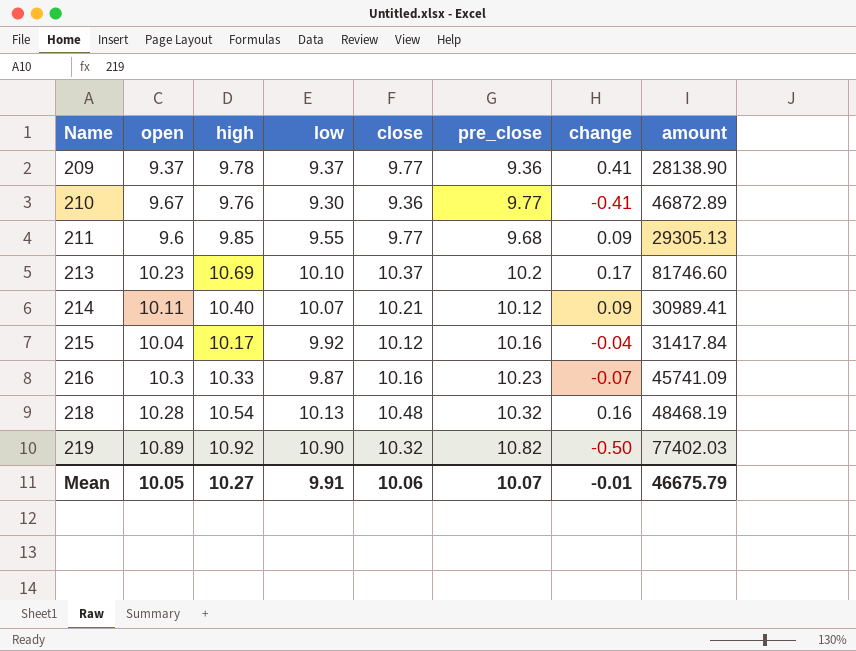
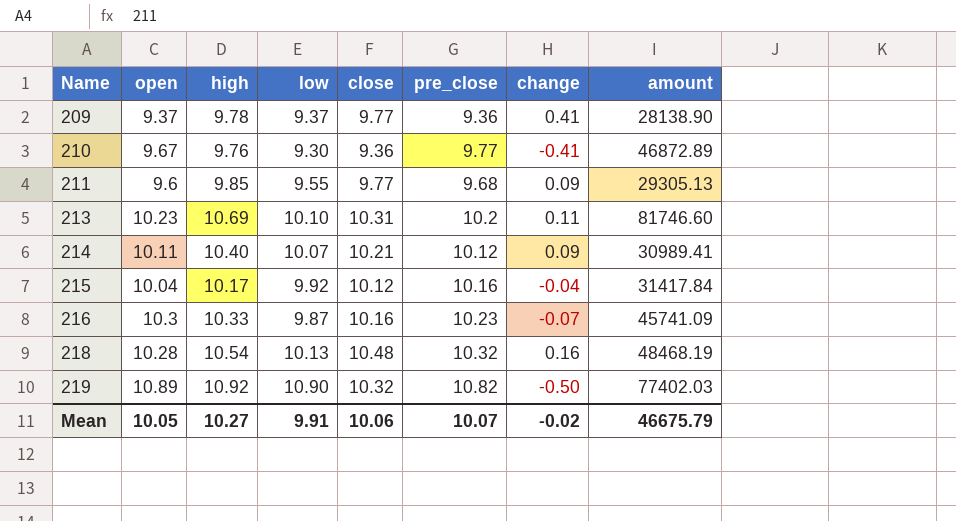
213 | close: 10.37 -> 10.31
213 | change: 0.17 -> 0.11
Mean | change: -0.01 -> -0.02

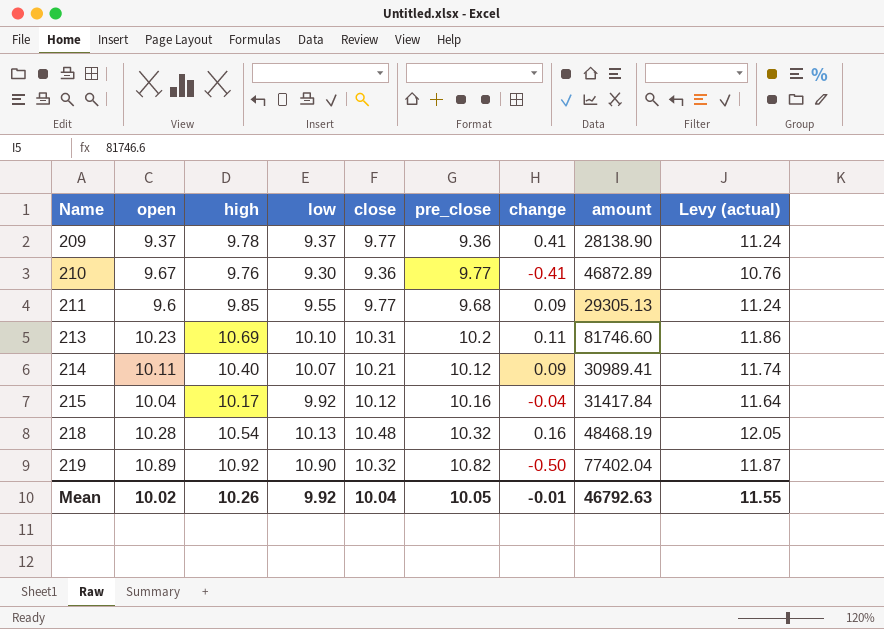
column Levy (actual) | formula: none -> [close] * 1.15
row 216: 10.3 | 10.33 | 9.87 | 10.16 | 10.23 | -0.07 | 45741.09 -> none
219 | amount: 77402.03 -> 77402.04
Mean | open: 10.05 -> 10.02
Mean | high: 10.27 -> 10.26
Mean | low: 9.91 -> 9.92
Mean | close: 10.06 -> 10.04
Mean | pre_close: 10.07 -> 10.05
Mean | change: -0.02 -> -0.01
Mean | amount: 46675.79 -> 46792.63

